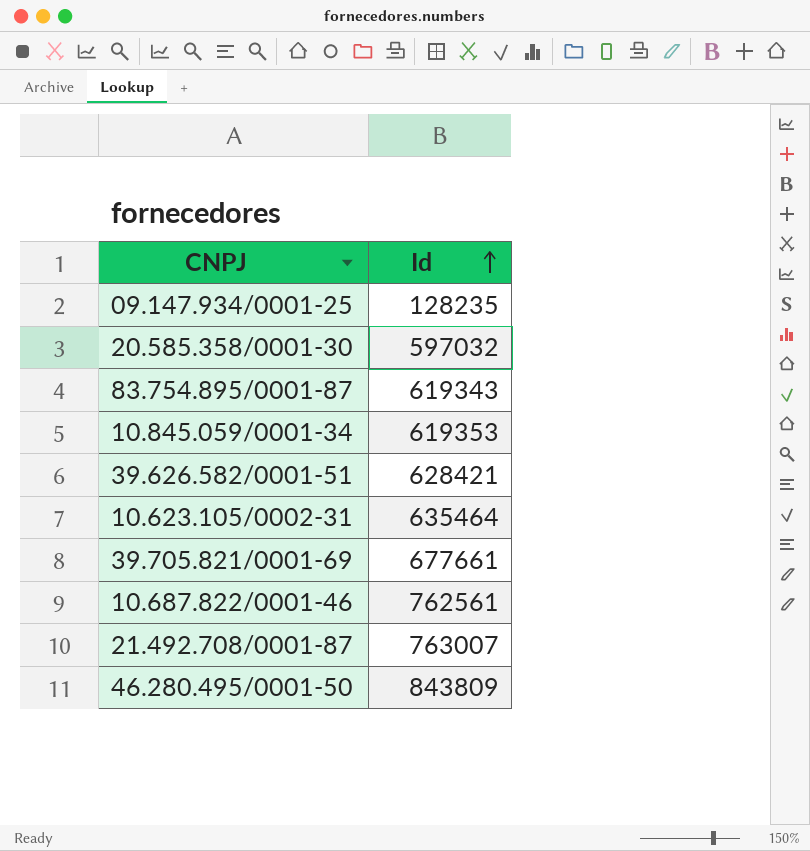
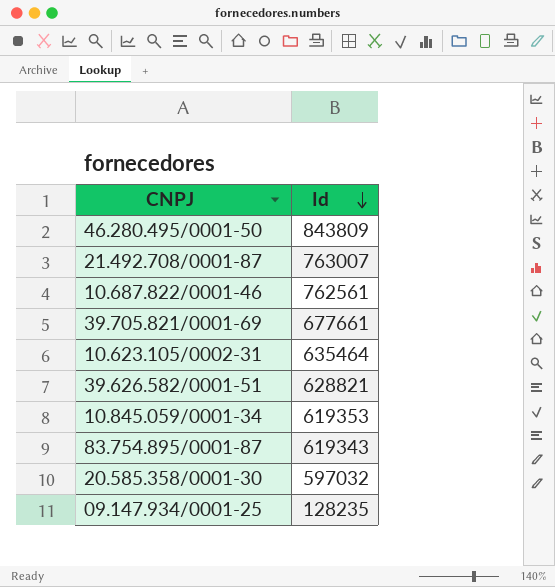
row order: Id ascending -> Id descending
39.626.582/0001-51 | Id: 628421 -> 628821

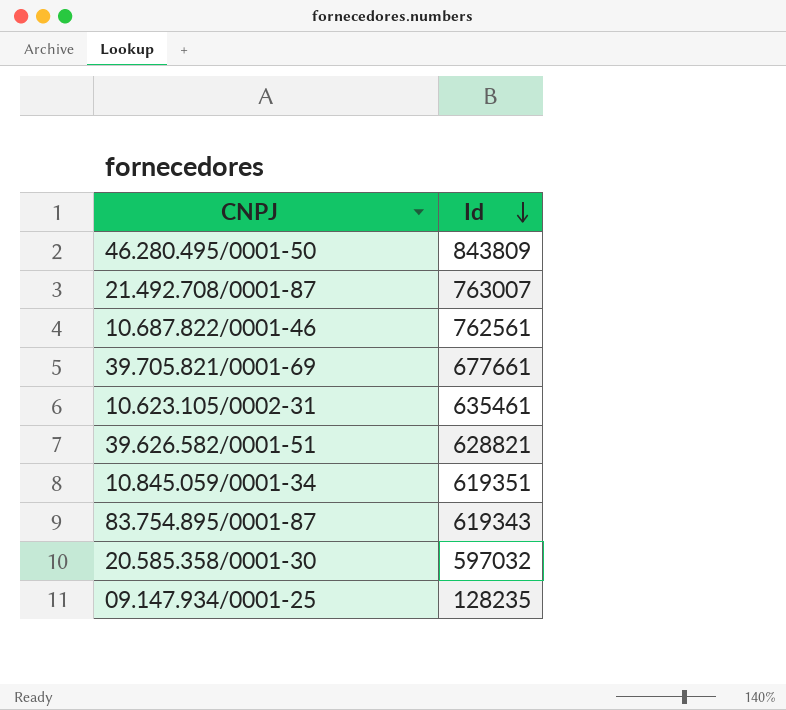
10.623.105/0002-31 | Id: 635464 -> 635461
10.845.059/0001-34 | Id: 619353 -> 619351

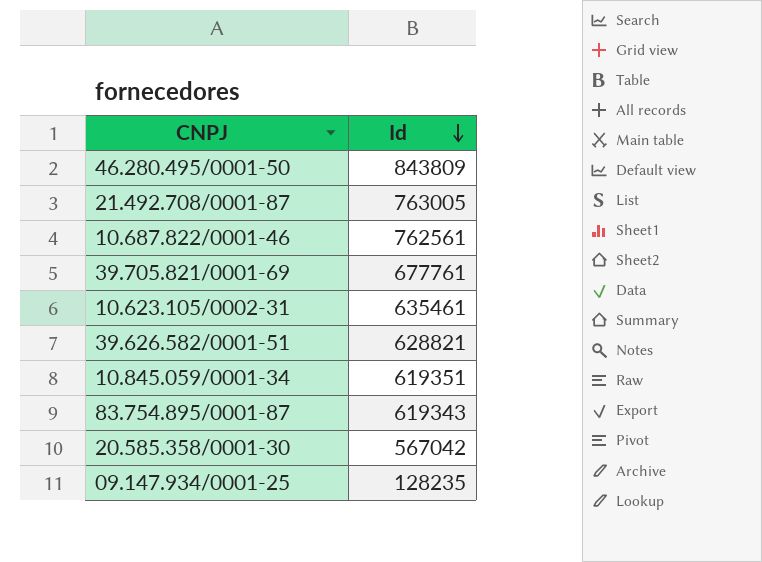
21.492.708/0001-87 | Id: 763007 -> 763005
39.705.821/0001-69 | Id: 677661 -> 677761
20.585.358/0001-30 | Id: 597032 -> 567042

